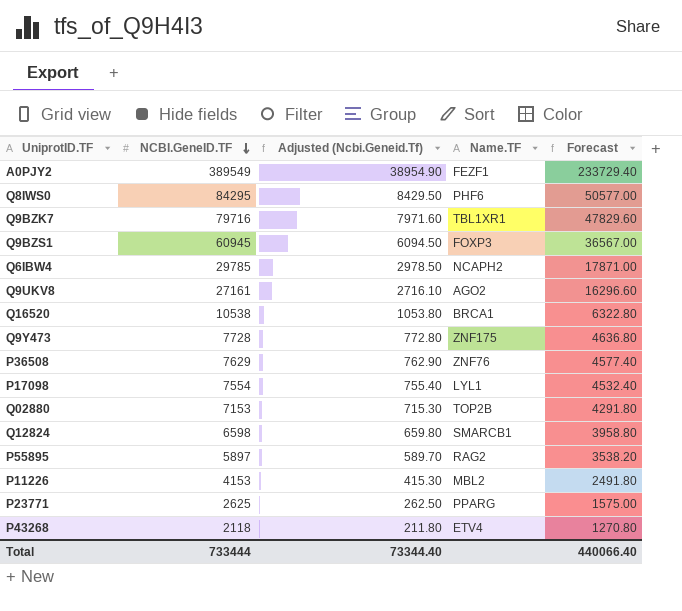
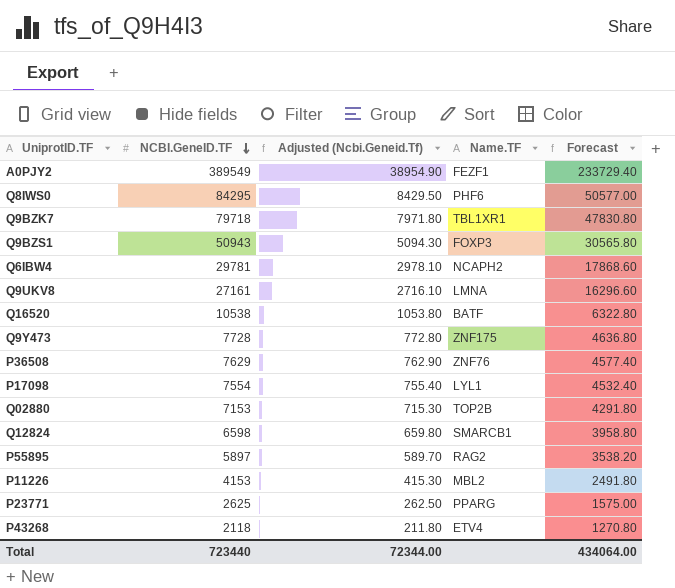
Q9BZK7 | NCBI.GeneID.TF: 79716 -> 79718
Q9BZK7 | Adjusted (Ncbi.Geneid.Tf): 7971.60 -> 7971.80
Q9BZK7 | Forecast: 47829.60 -> 47830.80
Q9BZS1 | NCBI.GeneID.TF: 60945 -> 50943
Q9BZS1 | Adjusted (Ncbi.Geneid.Tf): 6094.50 -> 5094.30
Q9BZS1 | Forecast: 36567.00 -> 30565.80
Q6IBW4 | NCBI.GeneID.TF: 29785 -> 29781
Q6IBW4 | Adjusted (Ncbi.Geneid.Tf): 2978.50 -> 2978.10
Q6IBW4 | Forecast: 17871.00 -> 17868.60
Q9UKV8 | Name.TF: AGO2 -> LMNA
Q16520 | Name.TF: BRCA1 -> BATF
Total | NCBI.GeneID.TF: 733444 -> 723440
Total | Adjusted (Ncbi.Geneid.Tf): 73344.40 -> 72344.00
Total | Forecast: 440066.40 -> 434064.00

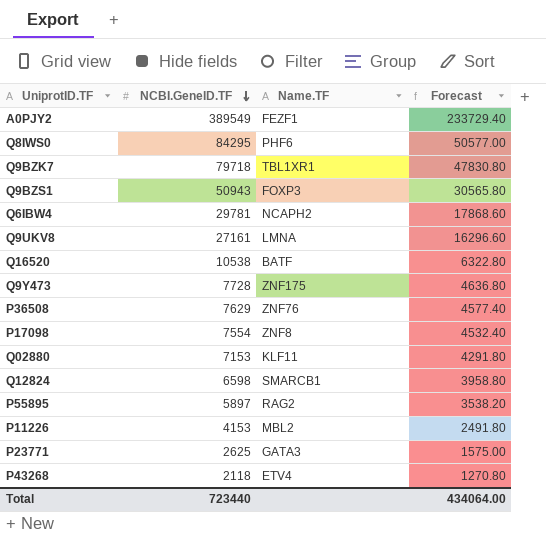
column Adjusted (Ncbi.Geneid.Tf) | formula: [NCBI.GeneID.TF] * 0.1 -> none
P17098 | Name.TF: LYL1 -> ZNF8
Q02880 | Name.TF: TOP2B -> KLF11
P23771 | Name.TF: PPARG -> GATA3

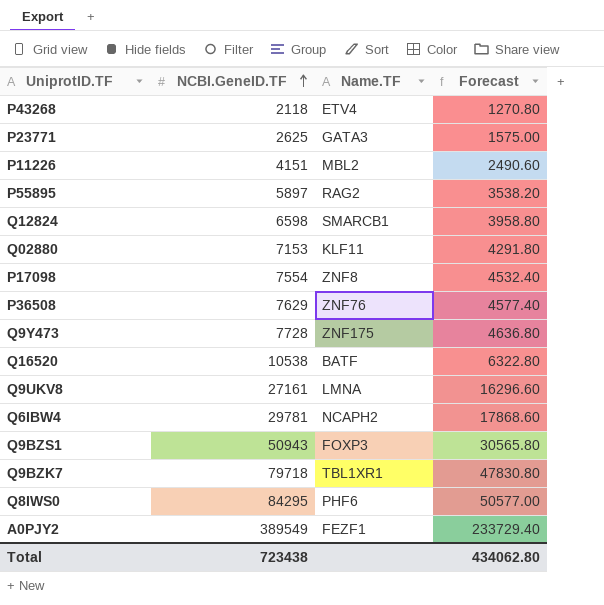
row order: NCBI.GeneID.TF descending -> NCBI.GeneID.TF ascending
P11226 | NCBI.GeneID.TF: 4153 -> 4151
P11226 | Forecast: 2491.80 -> 2490.60
Total | NCBI.GeneID.TF: 723440 -> 723438
Total | Forecast: 434064.00 -> 434062.80

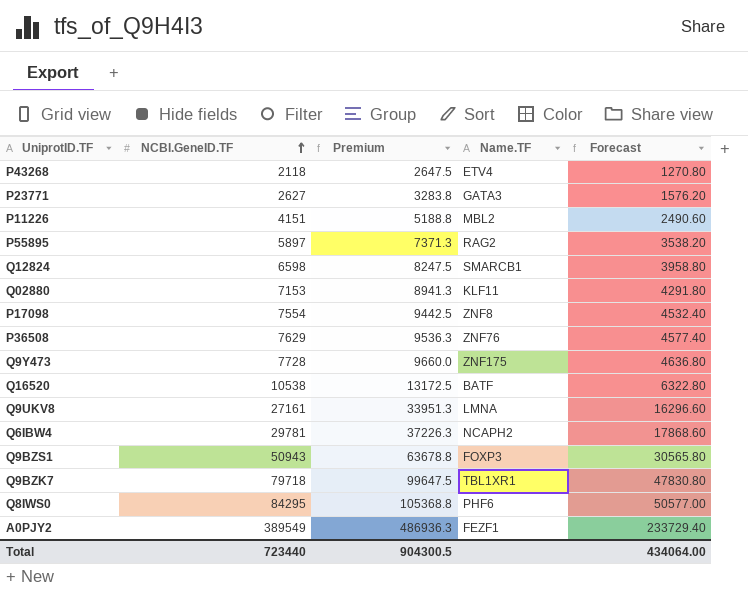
column Premium | formula: none -> [NCBI.GeneID.TF] * 1.25
P23771 | NCBI.GeneID.TF: 2625 -> 2627
P23771 | Forecast: 1575.00 -> 1576.20
Total | NCBI.GeneID.TF: 723438 -> 723440
Total | Forecast: 434062.80 -> 434064.00

